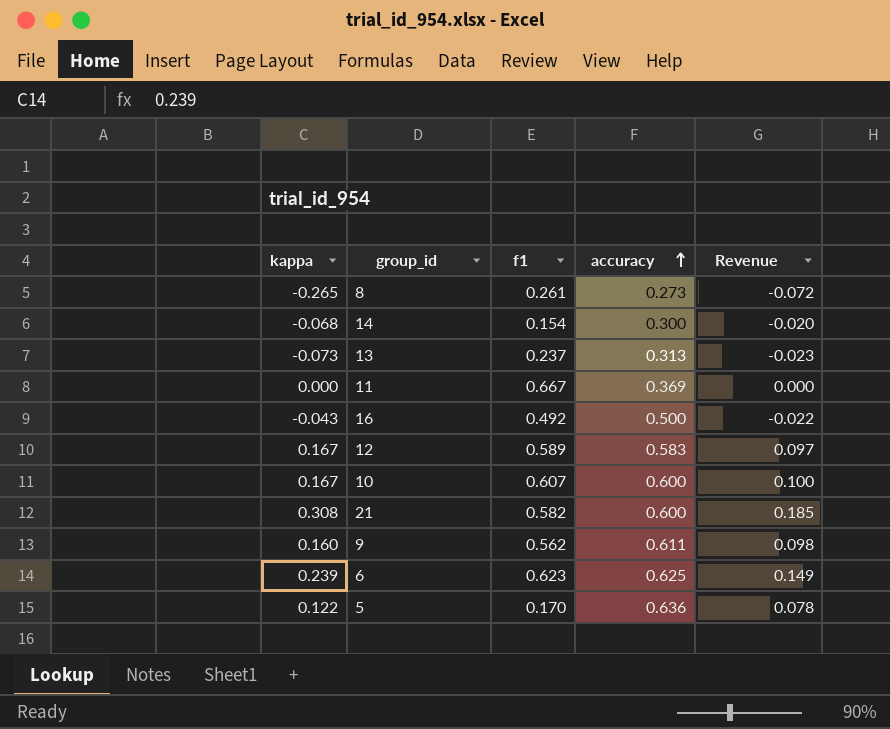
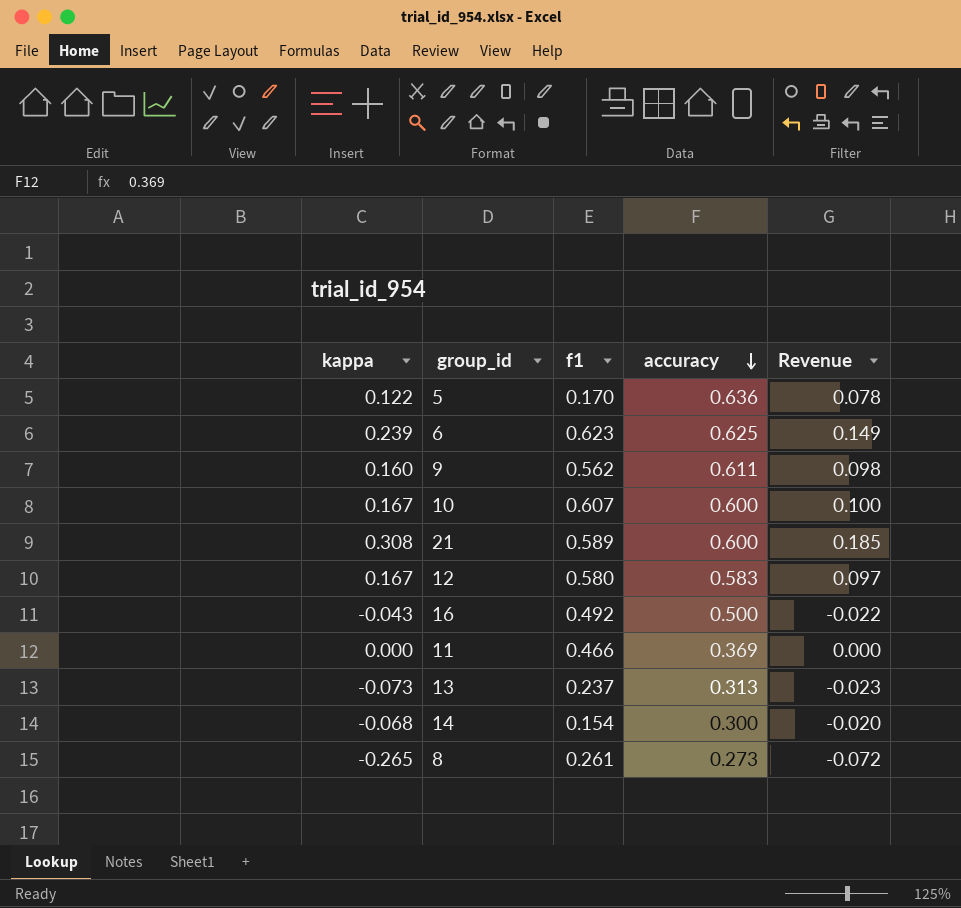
row order: accuracy ascending -> accuracy descending
21 | f1: 0.582 -> 0.589
12 | f1: 0.589 -> 0.580
11 | f1: 0.667 -> 0.466

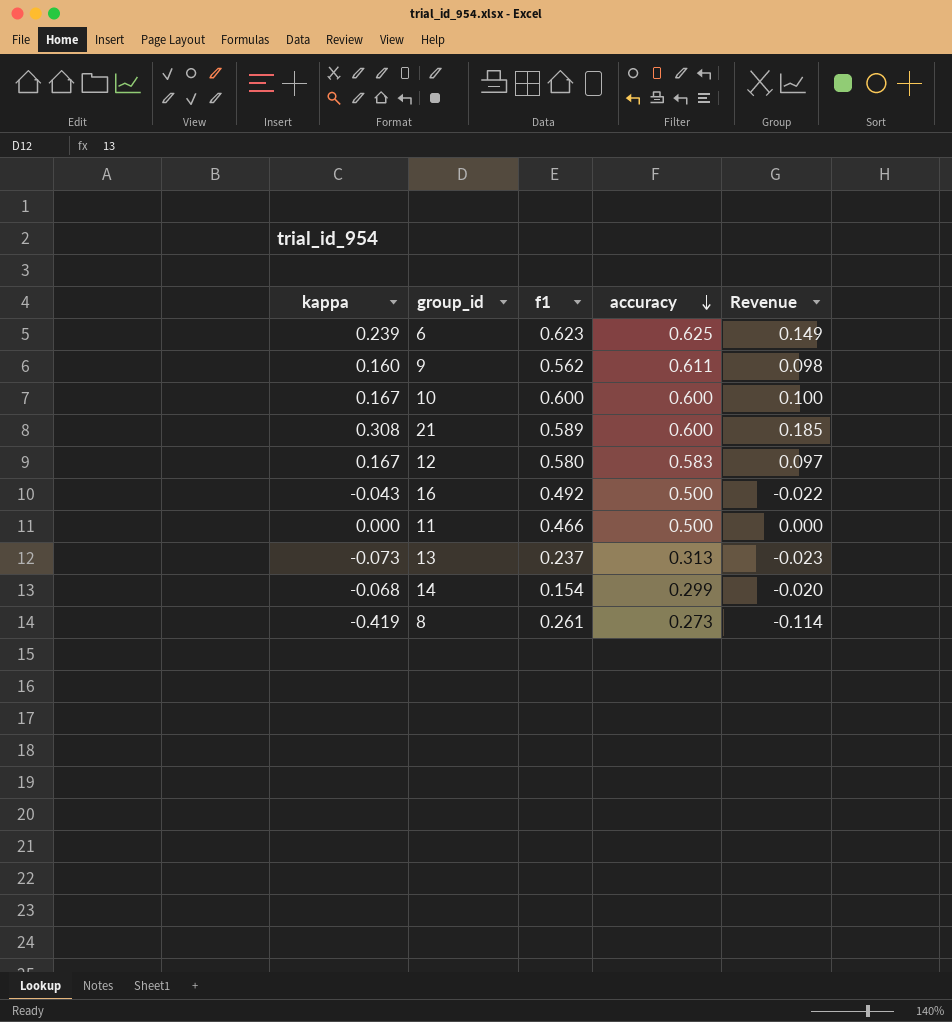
row 5: 0.122 | 0.170 | 0.636 | 0.078 -> none
10 | f1: 0.607 -> 0.600
11 | accuracy: 0.369 -> 0.500
14 | accuracy: 0.300 -> 0.299
8 | kappa: -0.265 -> -0.419
8 | Revenue: -0.072 -> -0.114

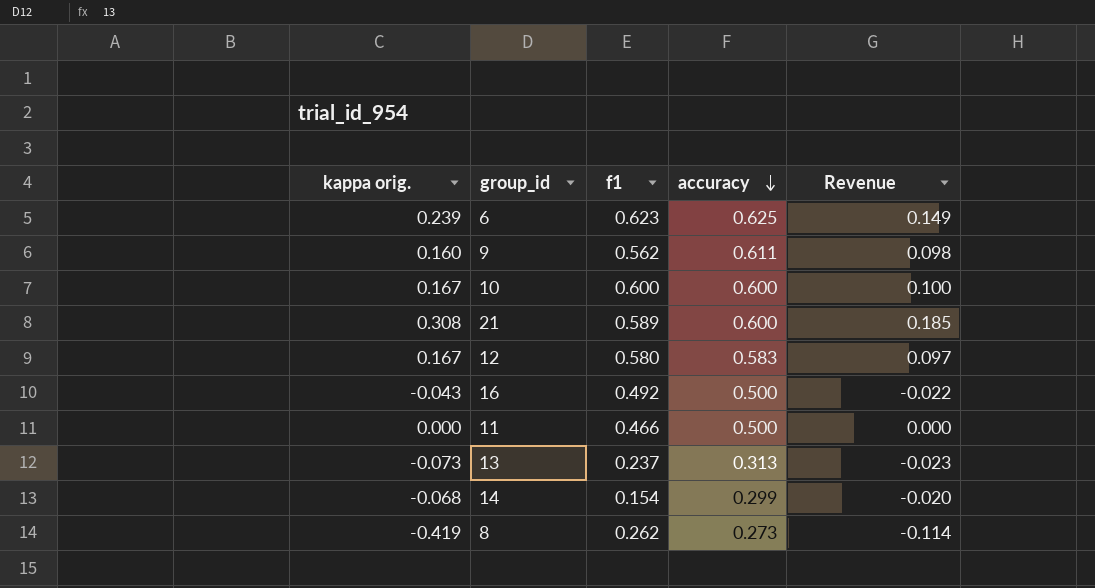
column name: kappa -> kappa orig.
8 | f1: 0.261 -> 0.262

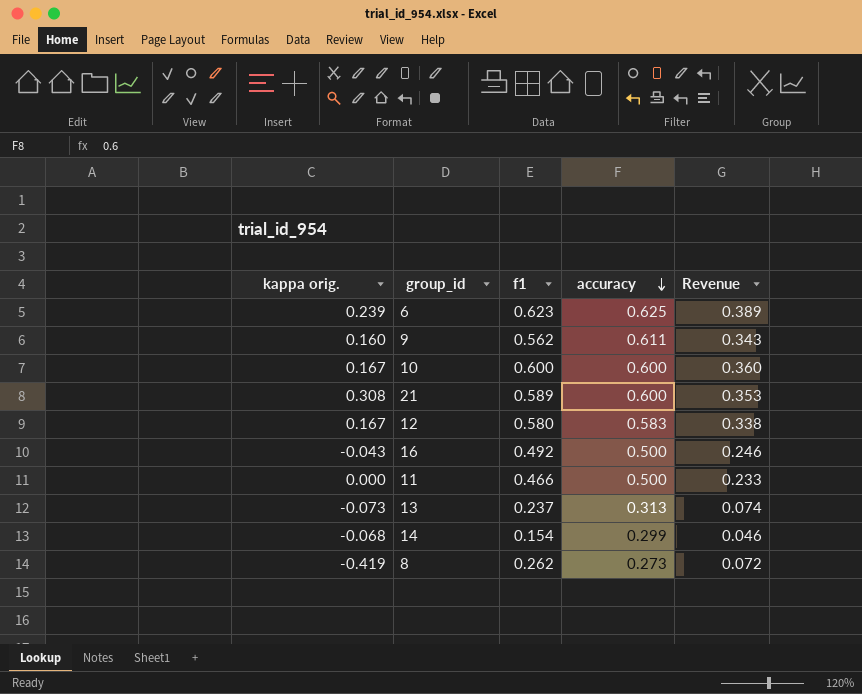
column Revenue | formula: [kappa orig.] * [accuracy] -> [f1] * [accuracy]

